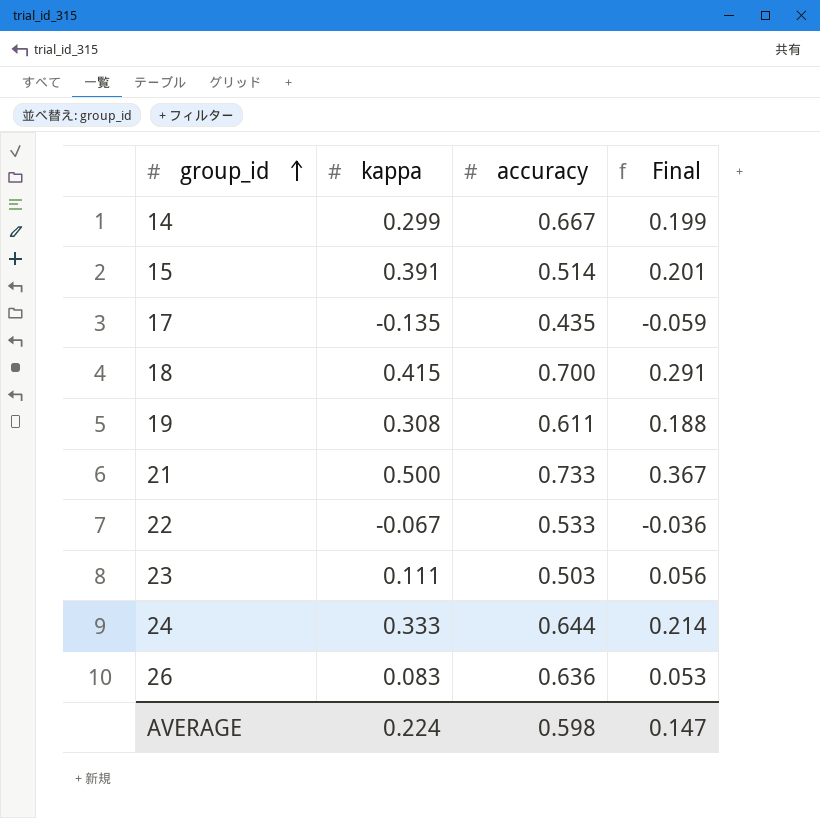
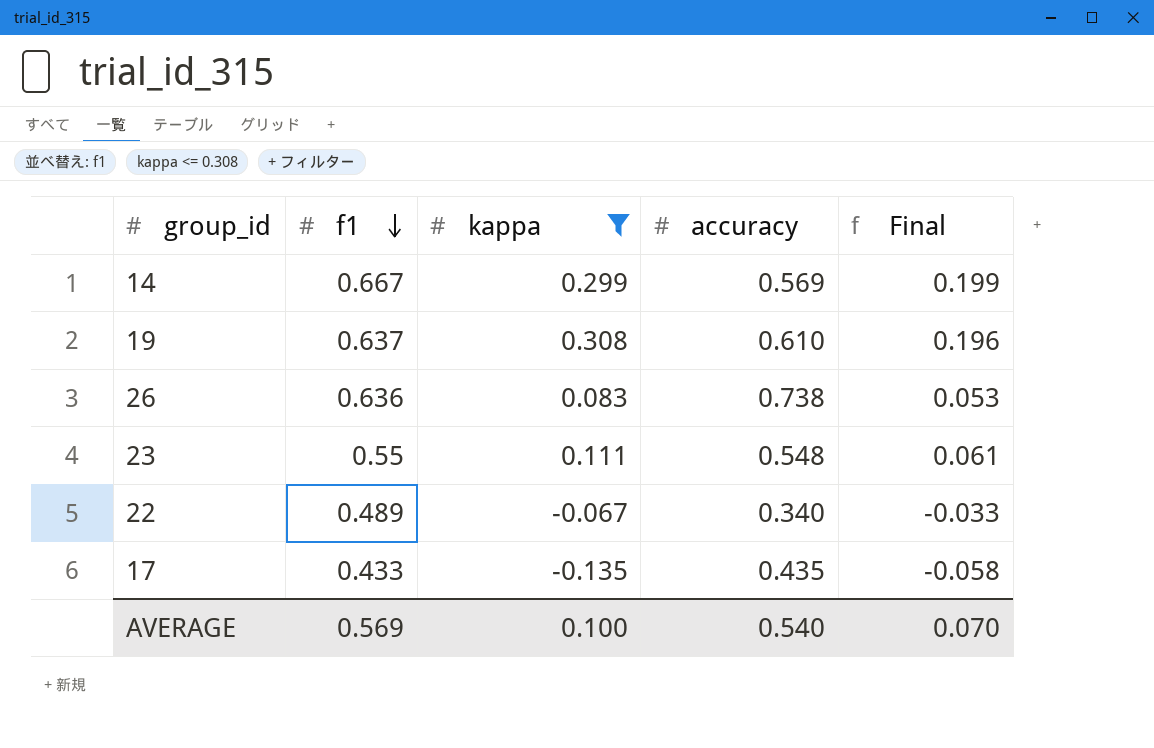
filter: none -> kappa <= 0.308
row order: group_id ascending -> f1 descending
column f1 | position: none -> 2
column Final | formula: [kappa] * [accuracy] -> [f1] * [kappa]
14 | accuracy: 0.667 -> 0.569
19 | accuracy: 0.611 -> 0.610
26 | accuracy: 0.636 -> 0.738
23 | accuracy: 0.503 -> 0.548
22 | accuracy: 0.533 -> 0.340
AVERAGE | kappa: 0.224 -> 0.100
AVERAGE | accuracy: 0.598 -> 0.540
AVERAGE | Final: 0.147 -> 0.070

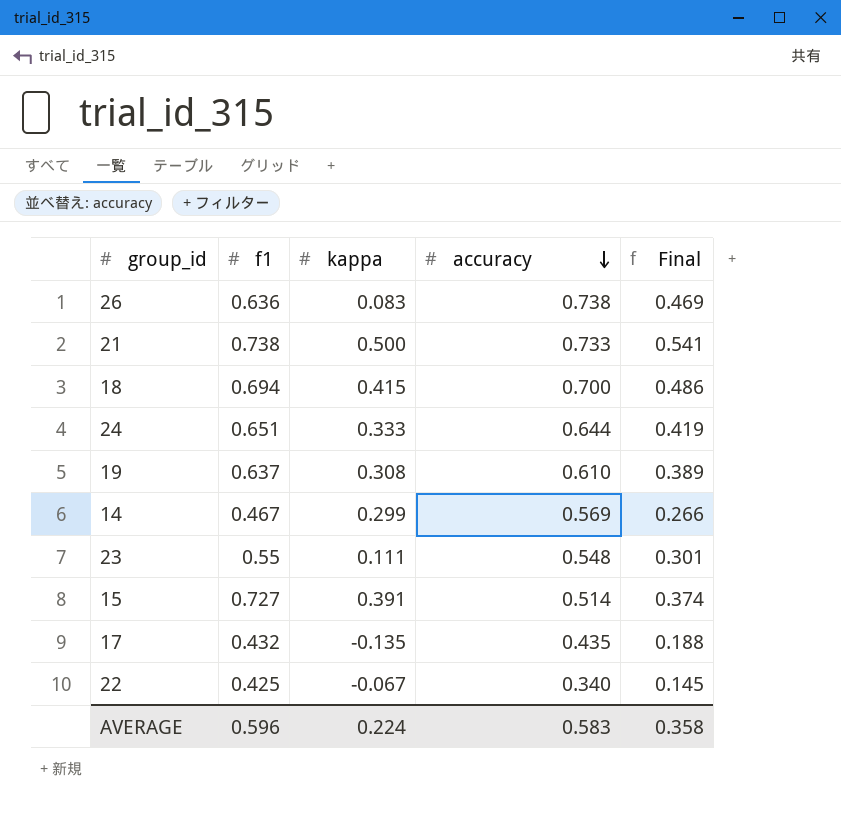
filter: kappa <= 0.308 -> none
row order: f1 descending -> accuracy descending
column Final | formula: [f1] * [kappa] -> [f1] * [accuracy]
14 | f1: 0.667 -> 0.467
17 | f1: 0.433 -> 0.432
22 | f1: 0.489 -> 0.425
AVERAGE | f1: 0.569 -> 0.596
AVERAGE | kappa: 0.100 -> 0.224
AVERAGE | accuracy: 0.540 -> 0.583
AVERAGE | Final: 0.070 -> 0.358

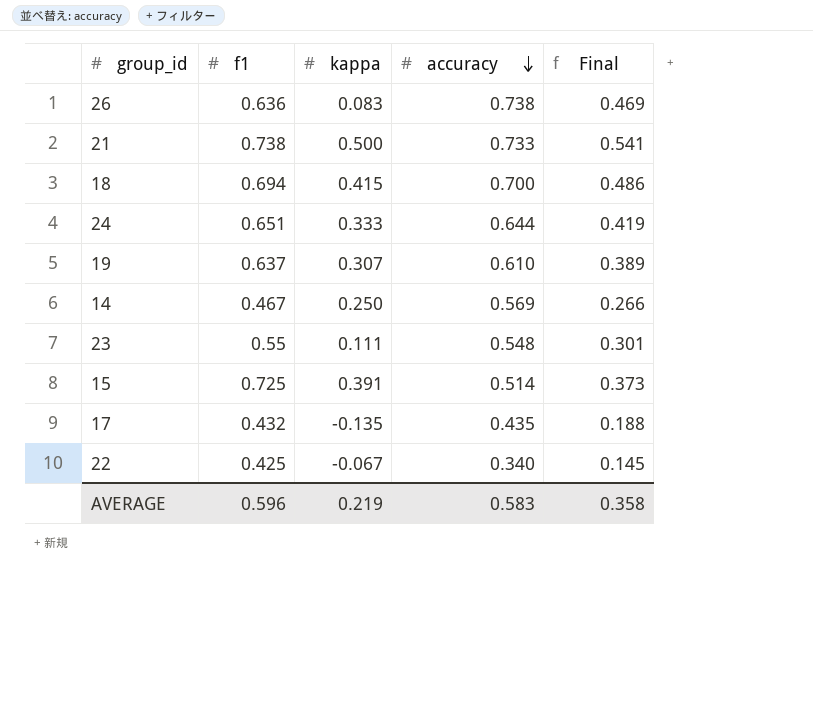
19 | kappa: 0.308 -> 0.307
14 | kappa: 0.299 -> 0.250
15 | f1: 0.727 -> 0.725
15 | Final: 0.374 -> 0.373
AVERAGE | kappa: 0.224 -> 0.219

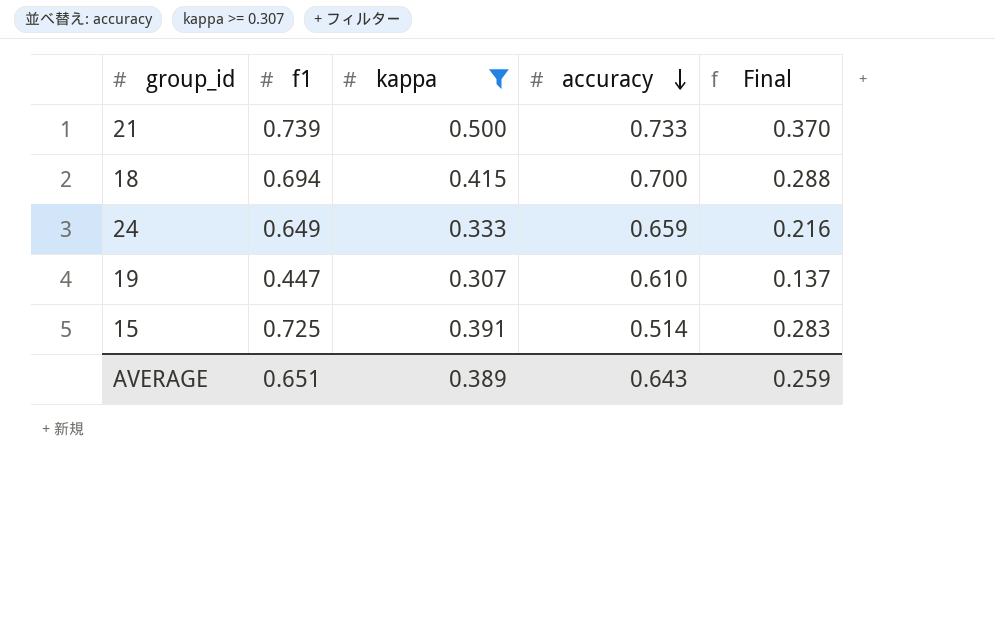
filter: none -> kappa >= 0.307
column Final | formula: [f1] * [accuracy] -> [f1] * [kappa]
21 | f1: 0.738 -> 0.739
24 | f1: 0.651 -> 0.649
24 | accuracy: 0.644 -> 0.659
19 | f1: 0.637 -> 0.447
AVERAGE | f1: 0.596 -> 0.651
AVERAGE | kappa: 0.219 -> 0.389
AVERAGE | accuracy: 0.583 -> 0.643
AVERAGE | Final: 0.358 -> 0.259

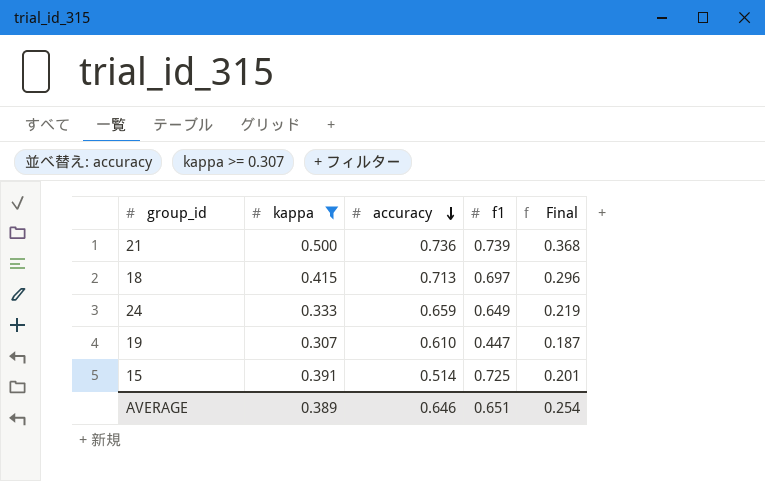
column f1 | position: 2 -> 4
column Final | formula: [f1] * [kappa] -> [kappa] * [accuracy]
21 | accuracy: 0.733 -> 0.736
18 | accuracy: 0.700 -> 0.713
18 | f1: 0.694 -> 0.697
AVERAGE | accuracy: 0.643 -> 0.646
AVERAGE | Final: 0.259 -> 0.254

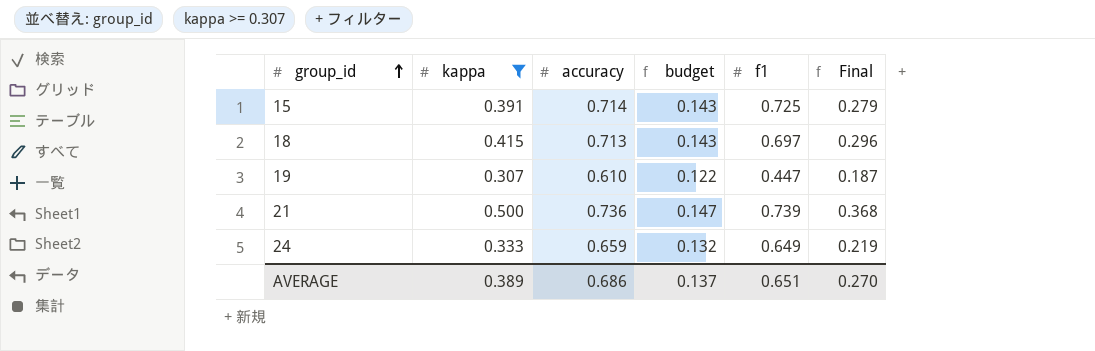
row order: accuracy descending -> group_id ascending
column budget | formula: none -> [accuracy] * 0.2
15 | accuracy: 0.514 -> 0.714
15 | Final: 0.201 -> 0.279
AVERAGE | accuracy: 0.646 -> 0.686
AVERAGE | Final: 0.254 -> 0.270

